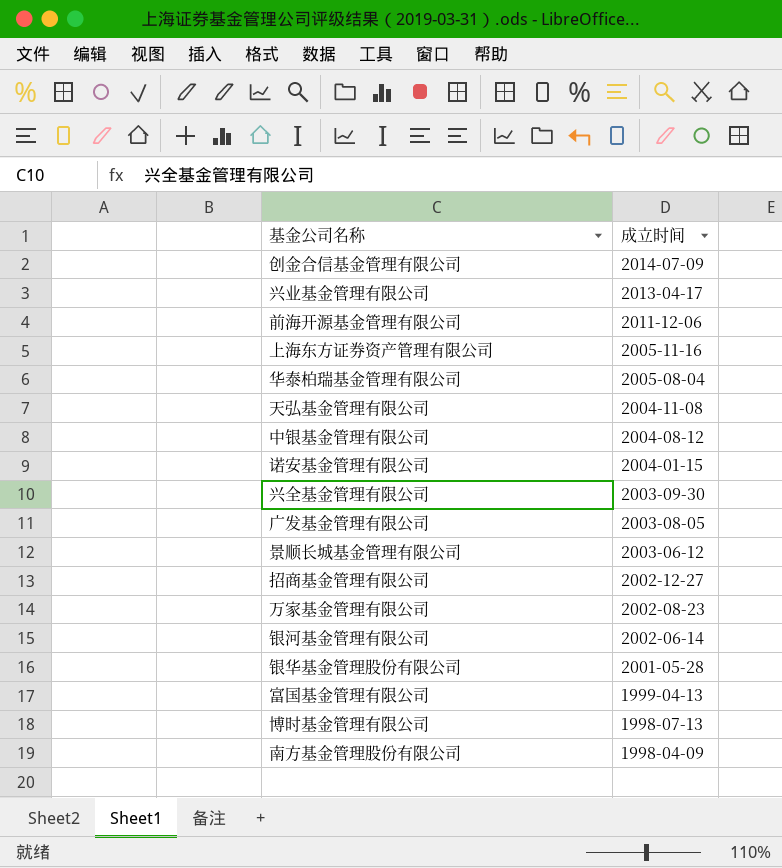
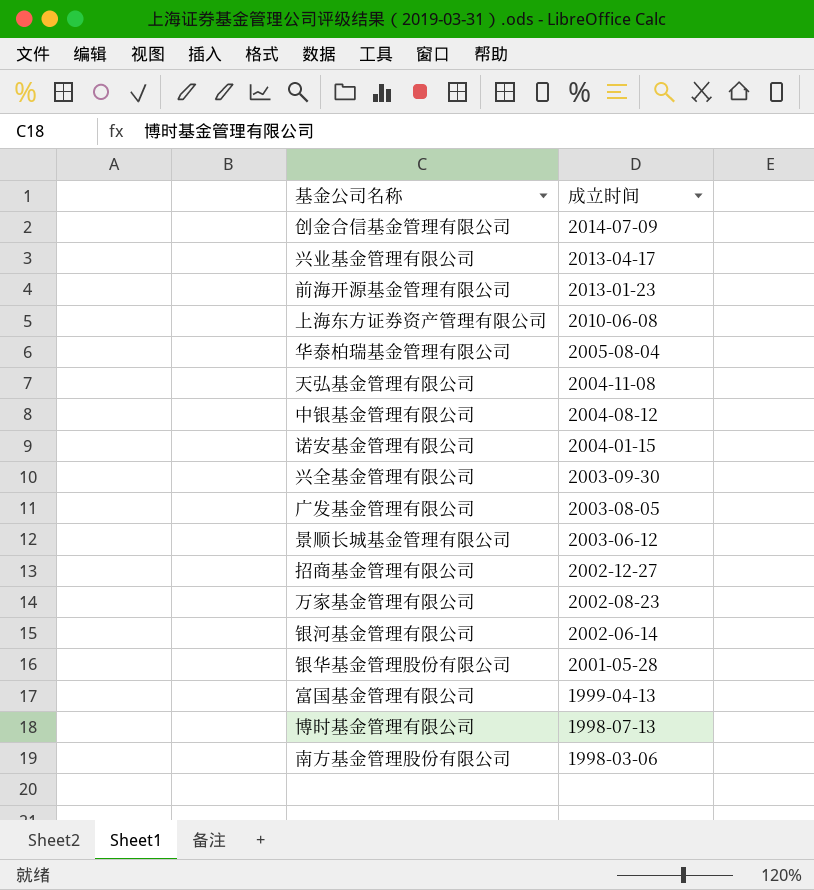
前海开源基金管理有限公司 | 成立时间: 2011-12-06 -> 2013-01-23
上海东方证券资产管理有限公司 | 成立时间: 2005-11-16 -> 2010-06-08
南方基金管理股份有限公司 | 成立时间: 1998-04-09 -> 1998-03-06

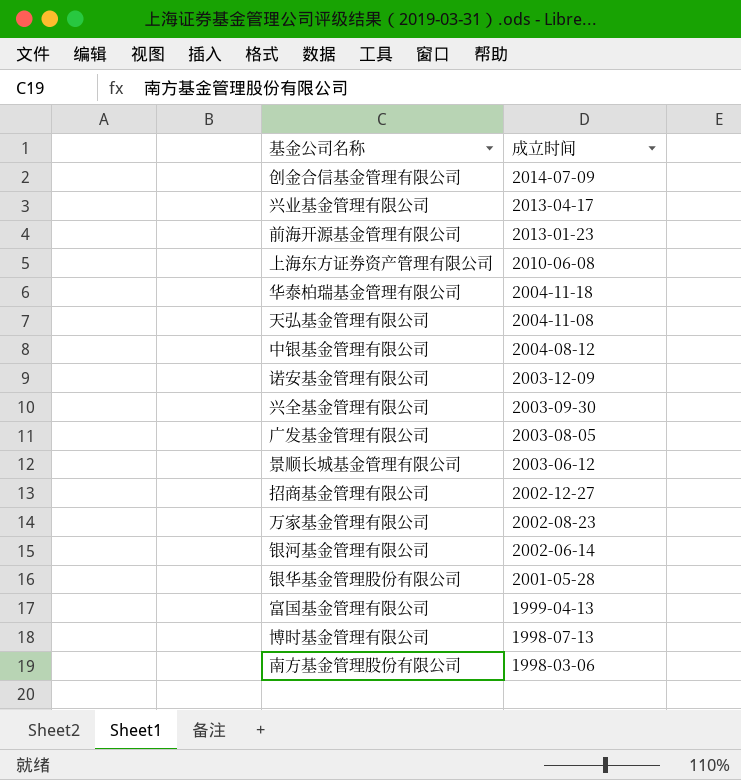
华泰柏瑞基金管理有限公司 | 成立时间: 2005-08-04 -> 2004-11-18
诺安基金管理有限公司 | 成立时间: 2004-01-15 -> 2003-12-09

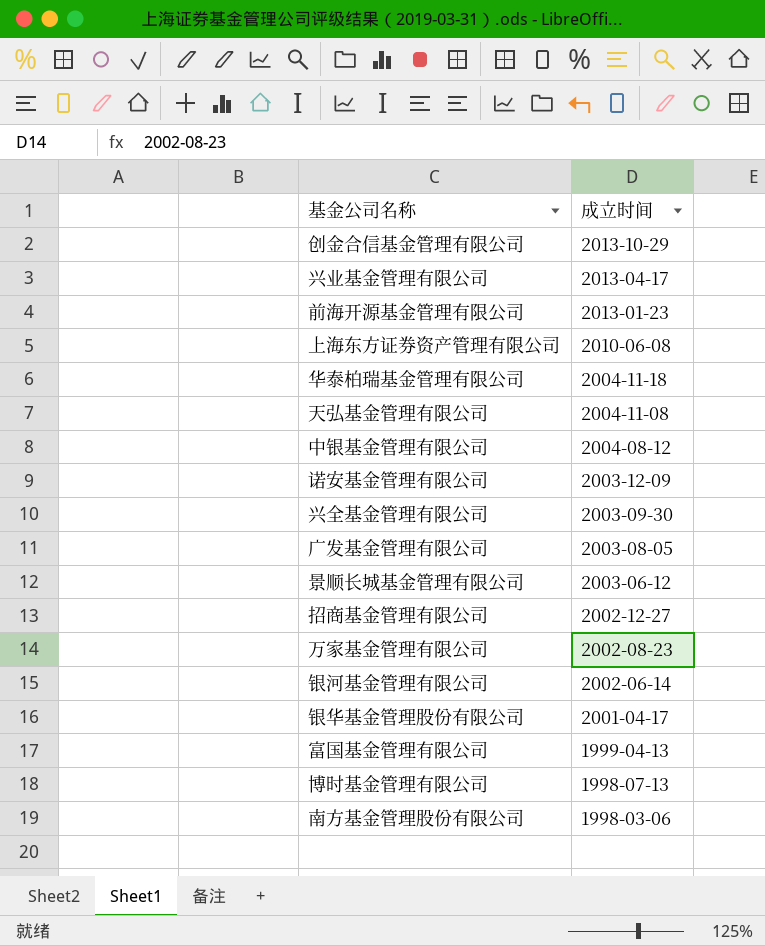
创金合信基金管理有限公司 | 成立时间: 2014-07-09 -> 2013-10-29
银华基金管理股份有限公司 | 成立时间: 2001-05-28 -> 2001-04-17

